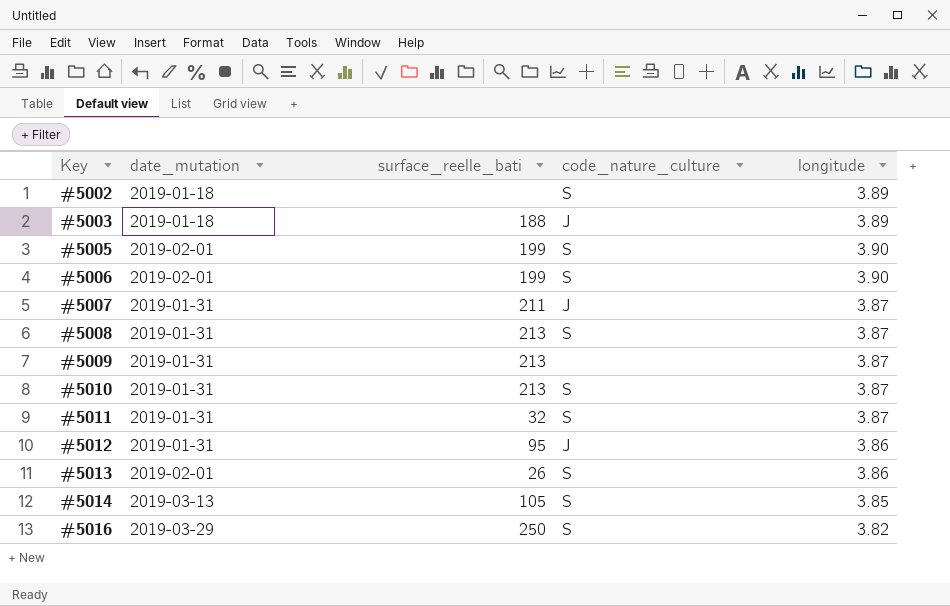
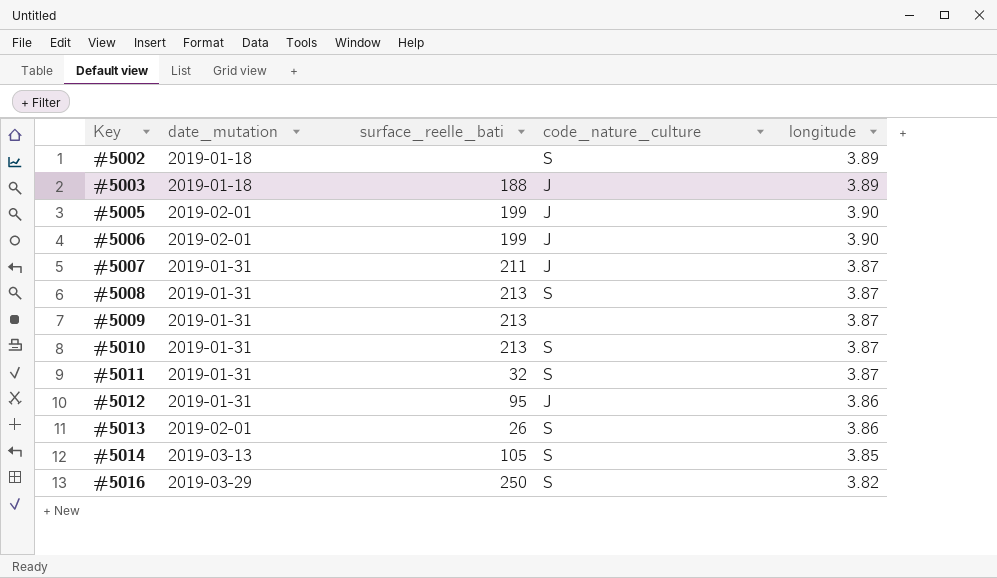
#5005 | code_nature_culture: S -> J
#5006 | code_nature_culture: S -> J

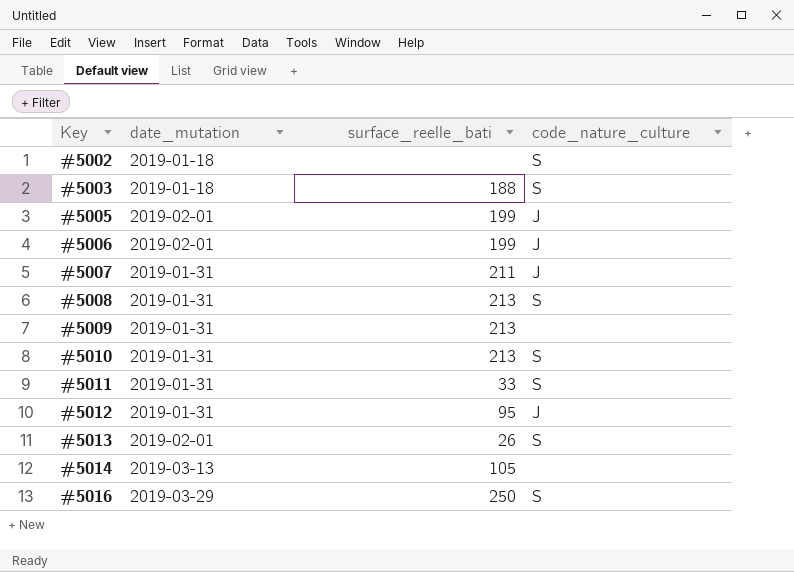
column longitude | position: 5 -> none
#5003 | code_nature_culture: J -> S
#5011 | surface_reelle_bati: 32 -> 33
#5014 | code_nature_culture: S -> none

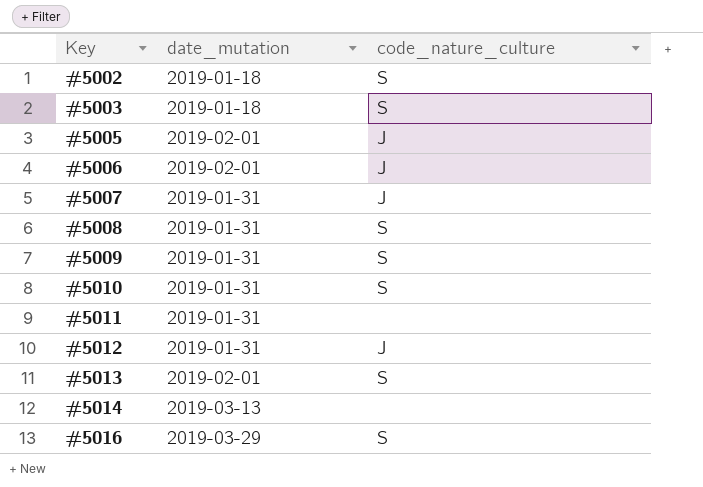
column surface_reelle_bati | position: 3 -> none
#5009 | code_nature_culture: none -> S
#5011 | code_nature_culture: S -> none

